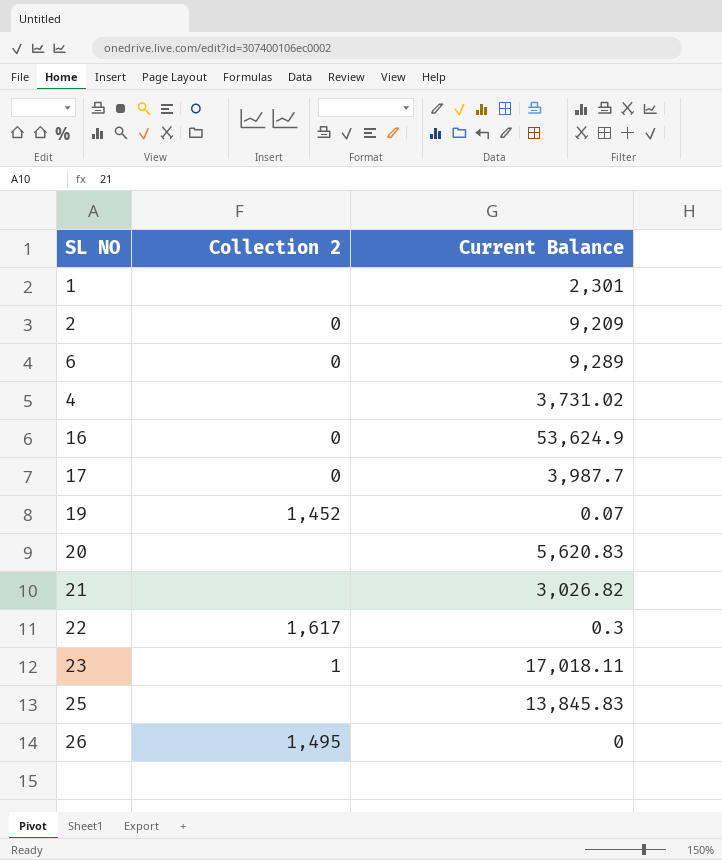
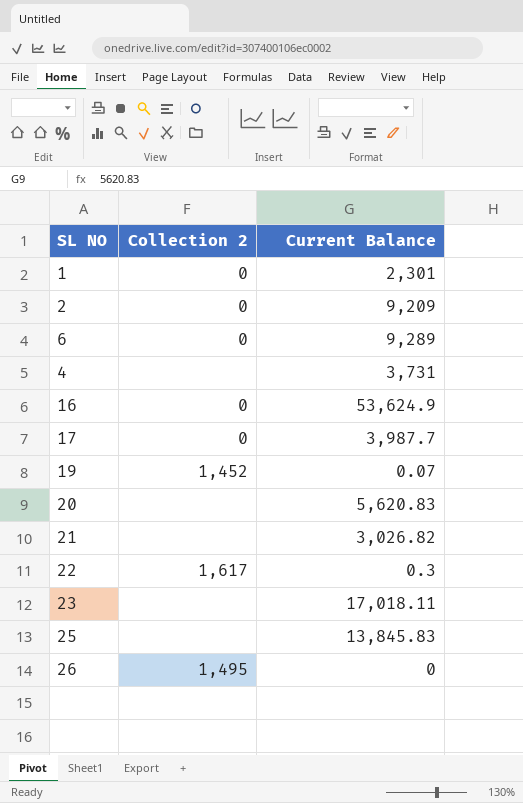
1 | Collection 2: none -> 0
4 | Current Balance: 3,731.02 -> 3,731
23 | Collection 2: 1 -> none

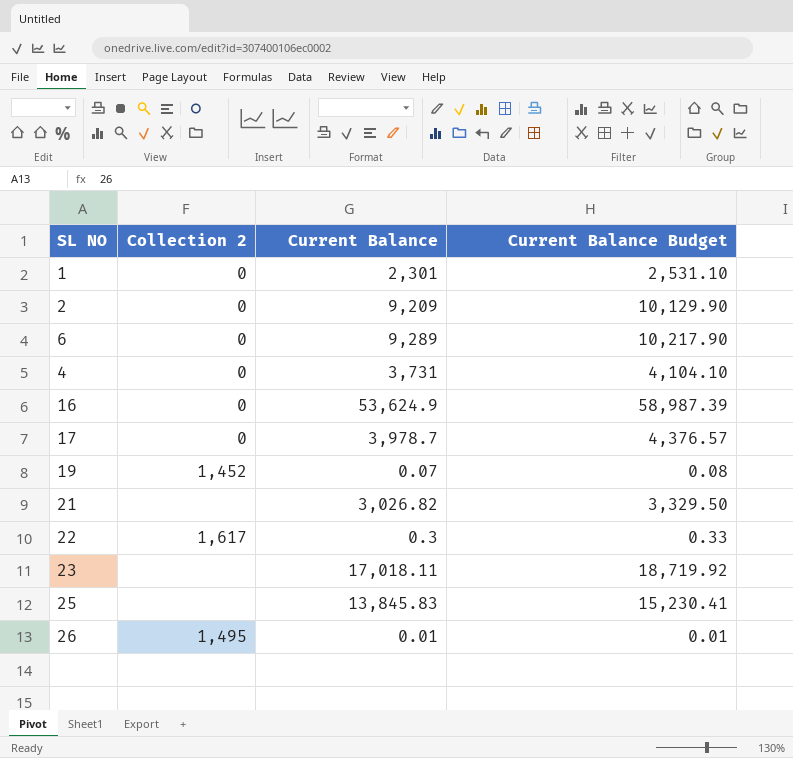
column Current Balance Budget | formula: none -> [Current Balance] * 1.1
row 20: none | 5,620.83 -> none
4 | Collection 2: none -> 0
17 | Current Balance: 3,987.7 -> 3,978.7
26 | Current Balance: 0 -> 0.01

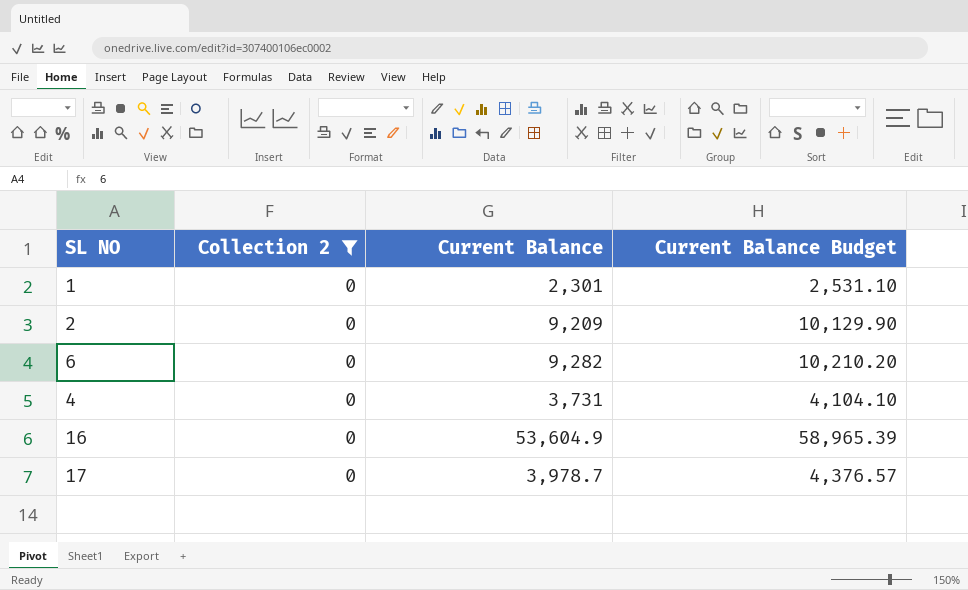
filter: none -> Collection 2 = 0
6 | Current Balance: 9,289 -> 9,282
6 | Current Balance Budget: 10,217.90 -> 10,210.20
16 | Current Balance: 53,624.9 -> 53,604.9
16 | Current Balance Budget: 58,987.39 -> 58,965.39

